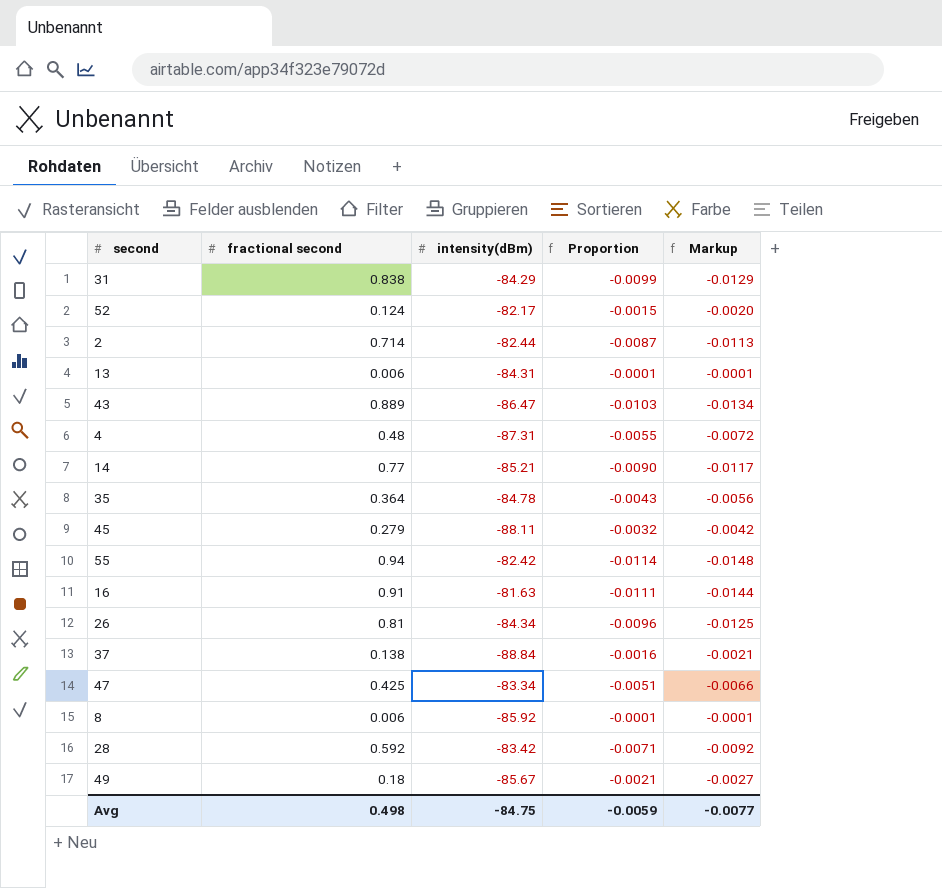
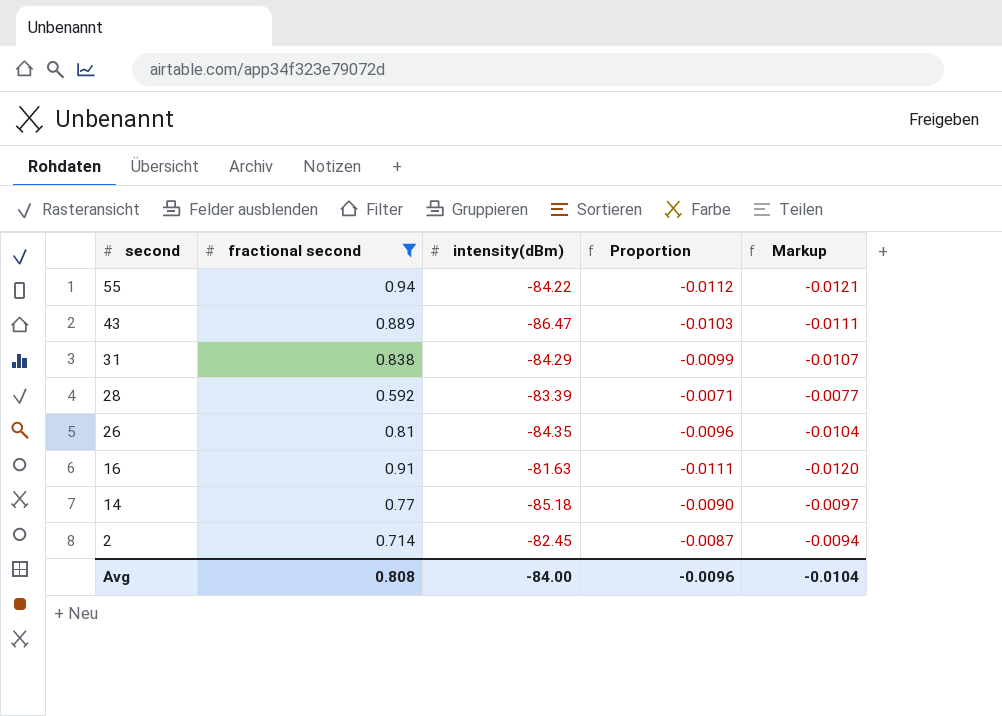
filter: none -> fractional second >= 0.592
row order: none -> second descending
column Markup | formula: [Proportion] * 1.3 -> [Proportion] * 1.08
55 | intensity(dBm): -82.42 -> -84.22
55 | Proportion: -0.0114 -> -0.0112
28 | intensity(dBm): -83.42 -> -83.39
26 | intensity(dBm): -84.34 -> -84.35
14 | intensity(dBm): -85.21 -> -85.18
2 | intensity(dBm): -82.44 -> -82.45
Avg | fractional second: 0.498 -> 0.808
Avg | intensity(dBm): -84.75 -> -84.00
Avg | Proportion: -0.0059 -> -0.0096
Avg | Markup: -0.0077 -> -0.0104

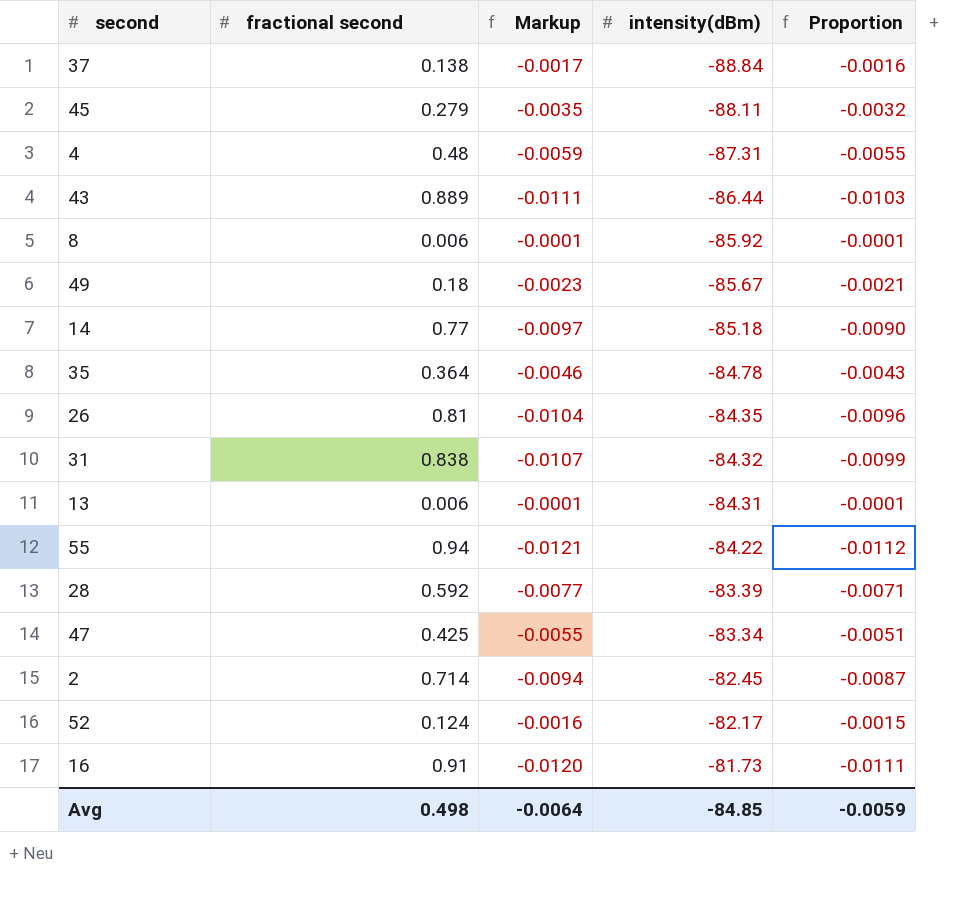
filter: fractional second >= 0.592 -> none
row order: second descending -> intensity(dBm) ascending
column Markup | position: 5 -> 3
43 | intensity(dBm): -86.47 -> -86.44
31 | intensity(dBm): -84.29 -> -84.32
16 | intensity(dBm): -81.63 -> -81.73
Avg | fractional second: 0.808 -> 0.498
Avg | Markup: -0.0104 -> -0.0064
Avg | intensity(dBm): -84.00 -> -84.85
Avg | Proportion: -0.0096 -> -0.0059

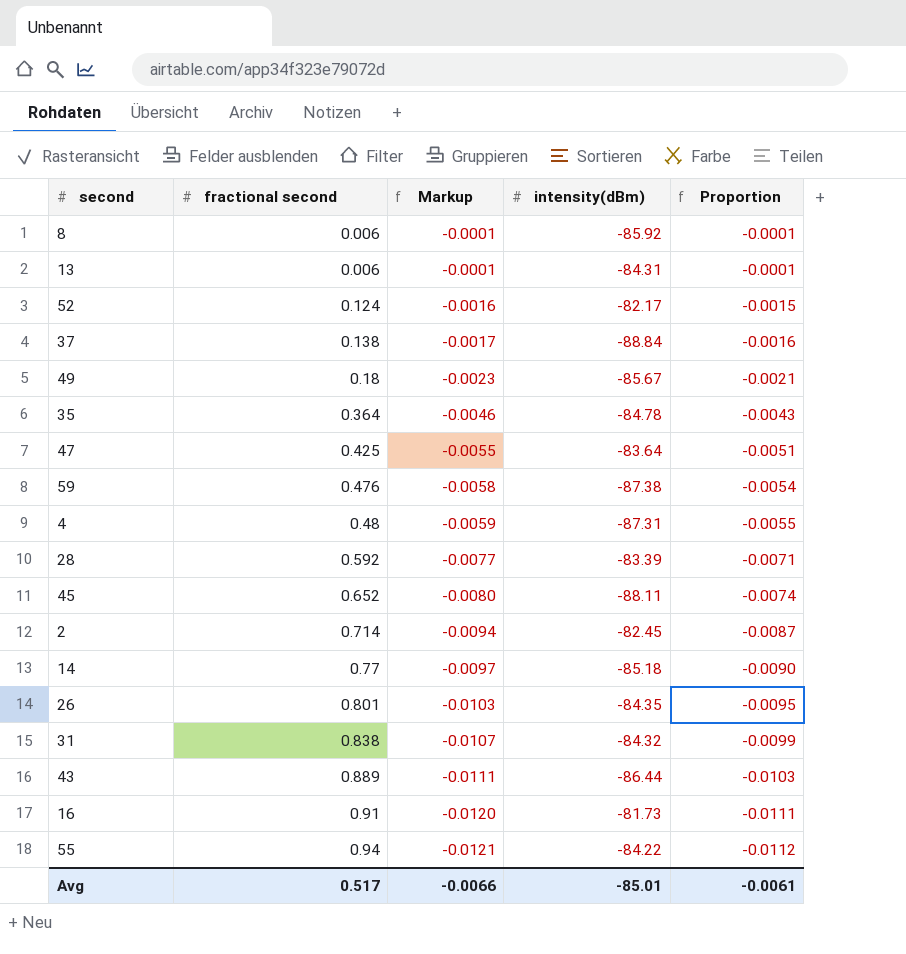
row order: intensity(dBm) ascending -> fractional second ascending
47 | intensity(dBm): -83.34 -> -83.64
row 59: none -> 0.476 | -0.0058 | -87.38 | -0.0054
45 | fractional second: 0.279 -> 0.652
45 | Markup: -0.0035 -> -0.0080
45 | Proportion: -0.0032 -> -0.0074
26 | fractional second: 0.81 -> 0.801
26 | Markup: -0.0104 -> -0.0103
26 | Proportion: -0.0096 -> -0.0095
Avg | fractional second: 0.498 -> 0.517
Avg | Markup: -0.0064 -> -0.0066
Avg | intensity(dBm): -84.85 -> -85.01
Avg | Proportion: -0.0059 -> -0.0061

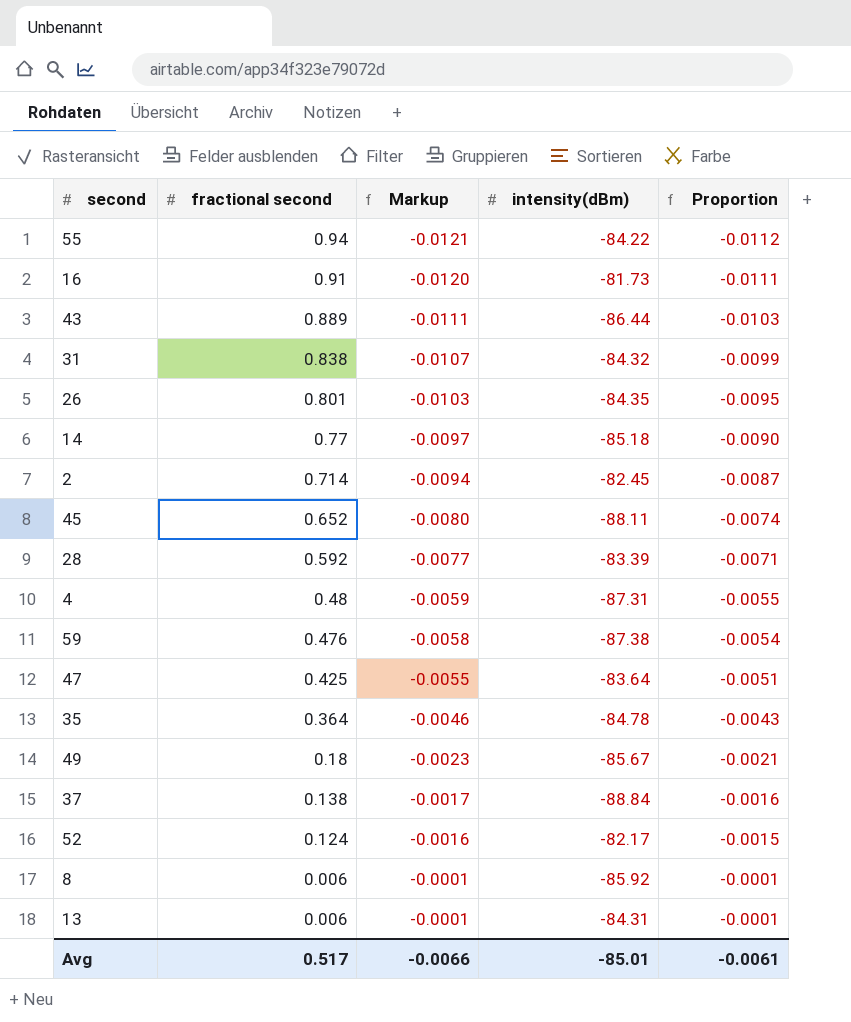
row order: fractional second ascending -> fractional second descending

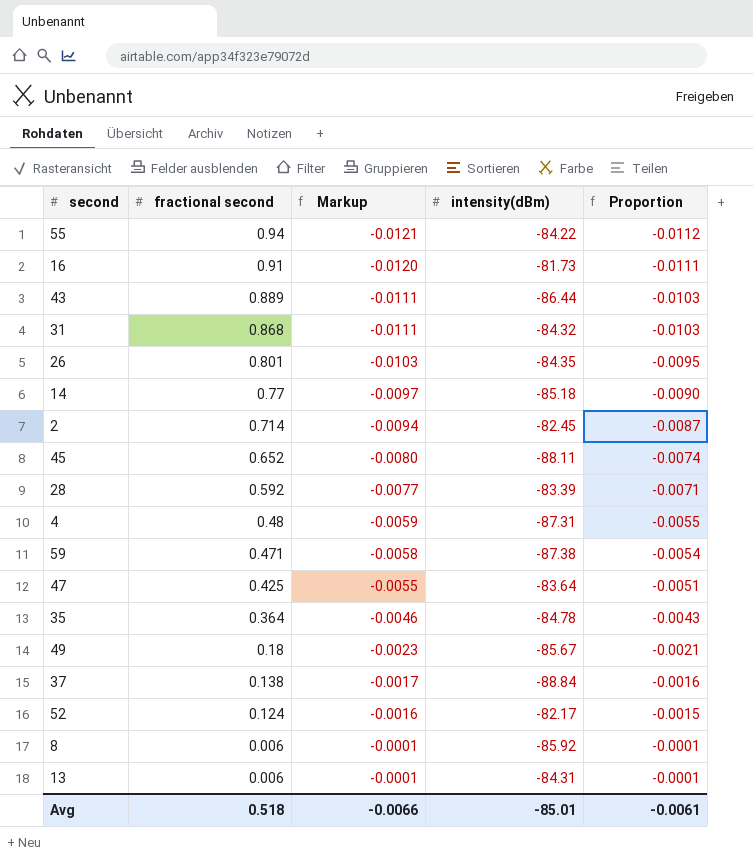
31 | fractional second: 0.838 -> 0.868
31 | Markup: -0.0107 -> -0.0111
31 | Proportion: -0.0099 -> -0.0103
59 | fractional second: 0.476 -> 0.471
Avg | fractional second: 0.517 -> 0.518

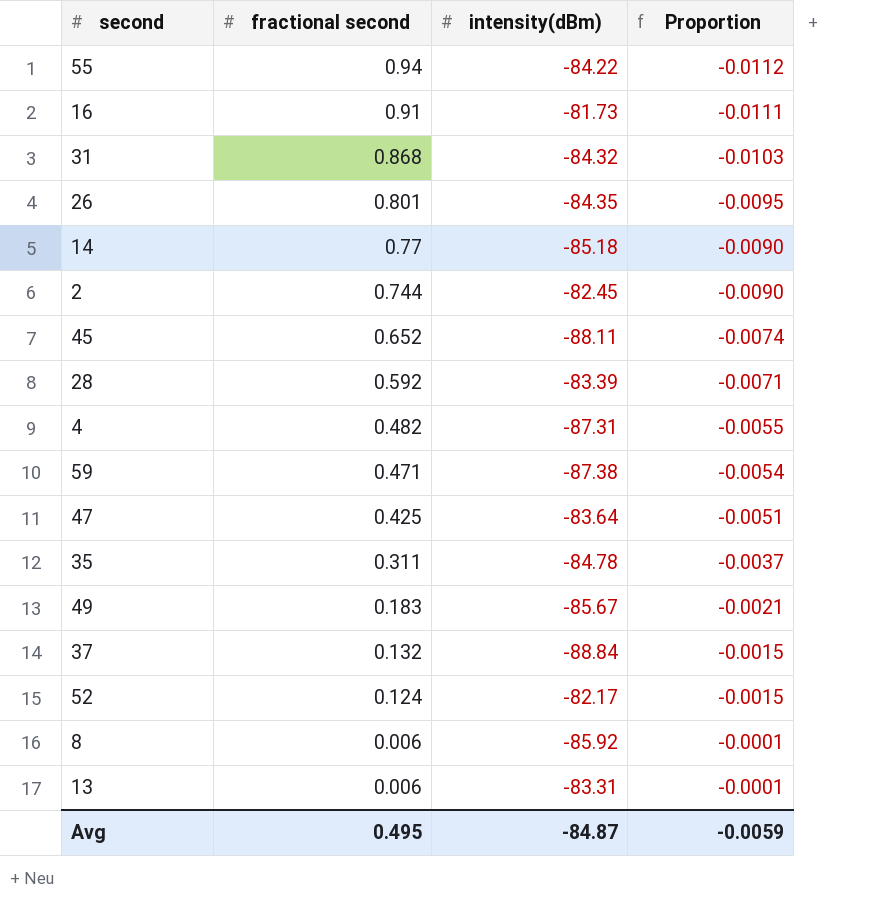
column Markup | formula: [Proportion] * 1.08 -> none
row 43: 0.889 | -0.0111 | -86.44 | -0.0103 -> none
2 | fractional second: 0.714 -> 0.744
2 | Proportion: -0.0087 -> -0.0090
4 | fractional second: 0.48 -> 0.482
35 | fractional second: 0.364 -> 0.311
35 | Proportion: -0.0043 -> -0.0037
49 | fractional second: 0.18 -> 0.183
37 | fractional second: 0.138 -> 0.132
37 | Proportion: -0.0016 -> -0.0015
13 | intensity(dBm): -84.31 -> -83.31
Avg | fractional second: 0.518 -> 0.495
Avg | intensity(dBm): -85.01 -> -84.87
Avg | Proportion: -0.0061 -> -0.0059

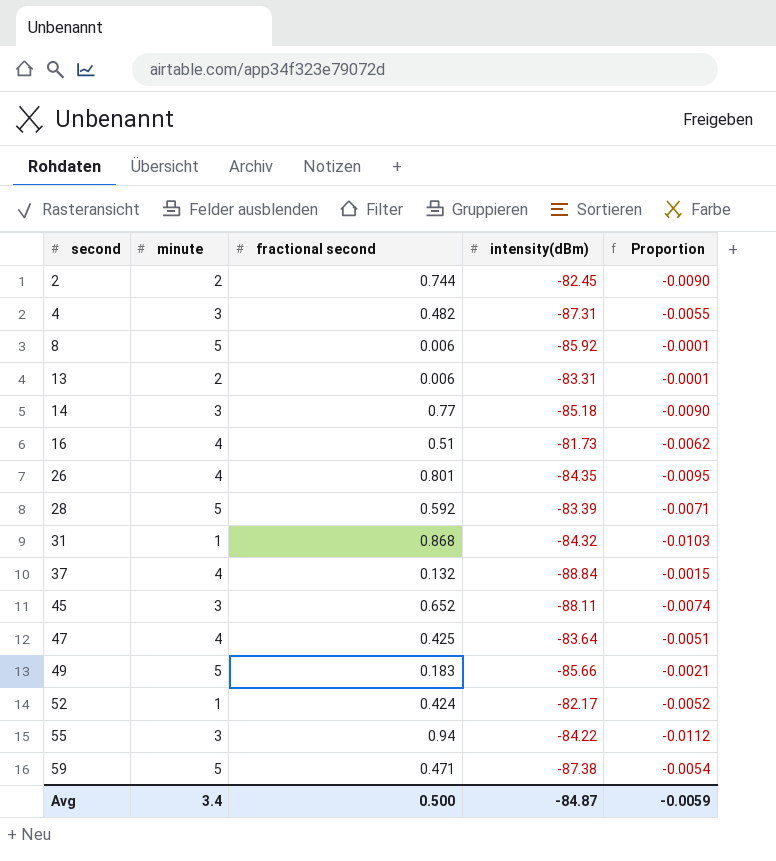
row order: fractional second descending -> second ascending
column minute | position: none -> 2
row 35: 0.311 | -84.78 | -0.0037 -> none
16 | fractional second: 0.91 -> 0.51
16 | Proportion: -0.0111 -> -0.0062
49 | intensity(dBm): -85.67 -> -85.66
52 | fractional second: 0.124 -> 0.424
52 | Proportion: -0.0015 -> -0.0052
Avg | fractional second: 0.495 -> 0.500

